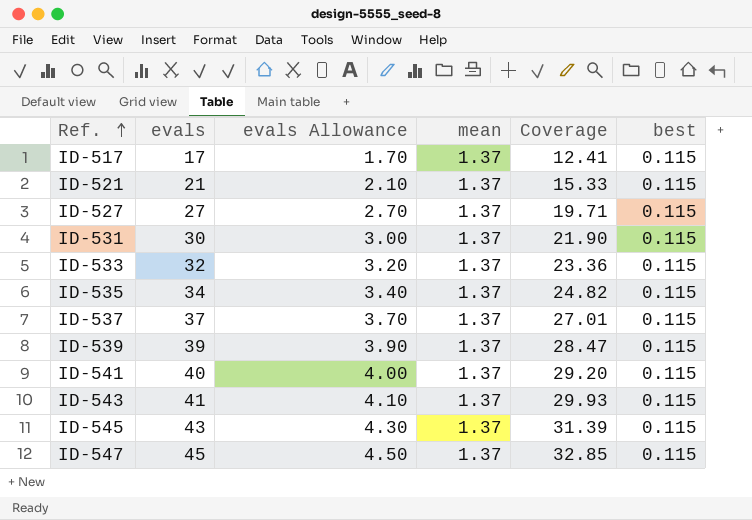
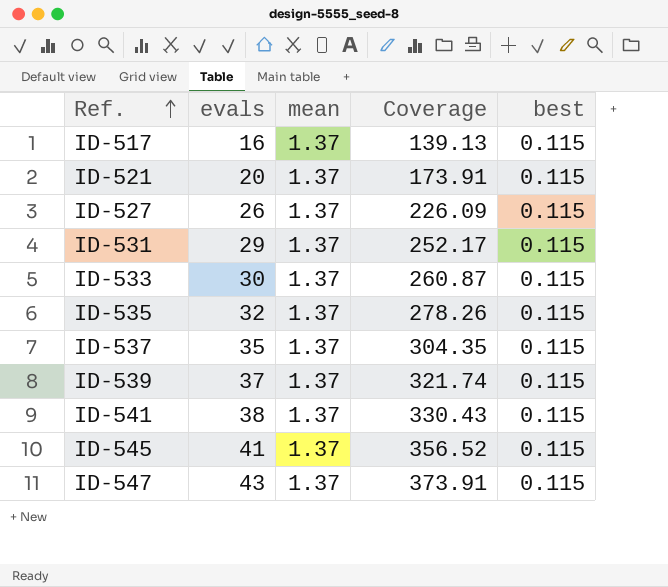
column evals Allowance | formula: [evals] * 0.1 -> none
column Coverage | formula: [evals] / [mean] -> [evals] / [best]
row ID-543: 41 | 4.10 | 1.37 | 29.93 | 0.115 -> none
ID-517 | evals: 17 -> 16
ID-521 | evals: 21 -> 20
ID-527 | evals: 27 -> 26
ID-531 | evals: 30 -> 29
ID-533 | evals: 32 -> 30
ID-535 | evals: 34 -> 32
ID-537 | evals: 37 -> 35
ID-539 | evals: 39 -> 37
ID-541 | evals: 40 -> 38
ID-545 | evals: 43 -> 41
ID-547 | evals: 45 -> 43

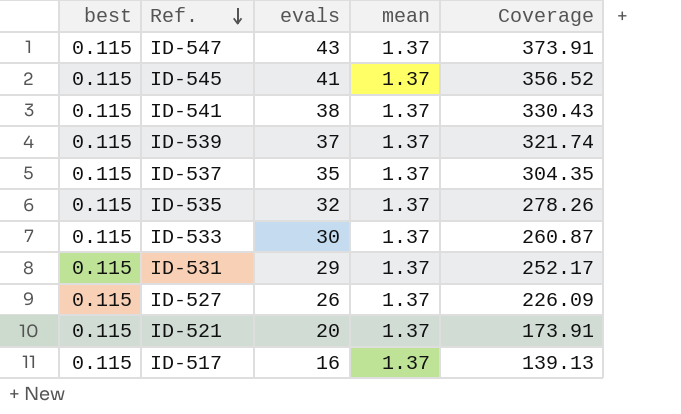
row order: Ref. ascending -> Ref. descending
column best | position: 5 -> 1

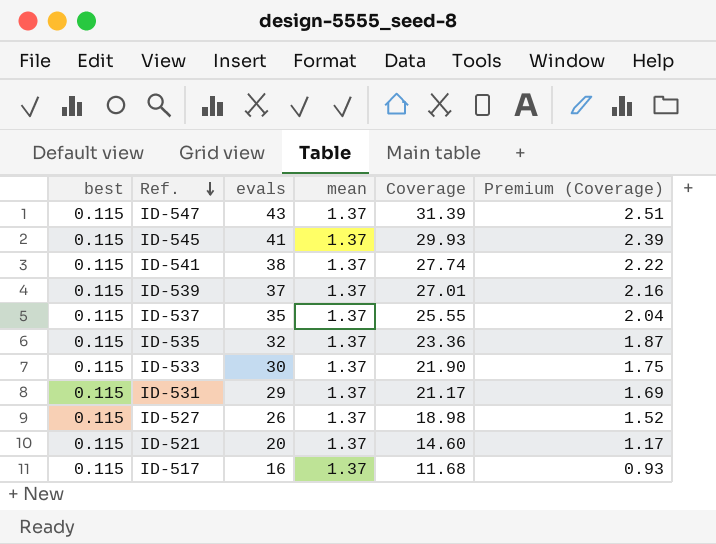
column Coverage | formula: [evals] / [best] -> [evals] / [mean]
column Premium (Coverage) | formula: none -> [Coverage] * 0.08

